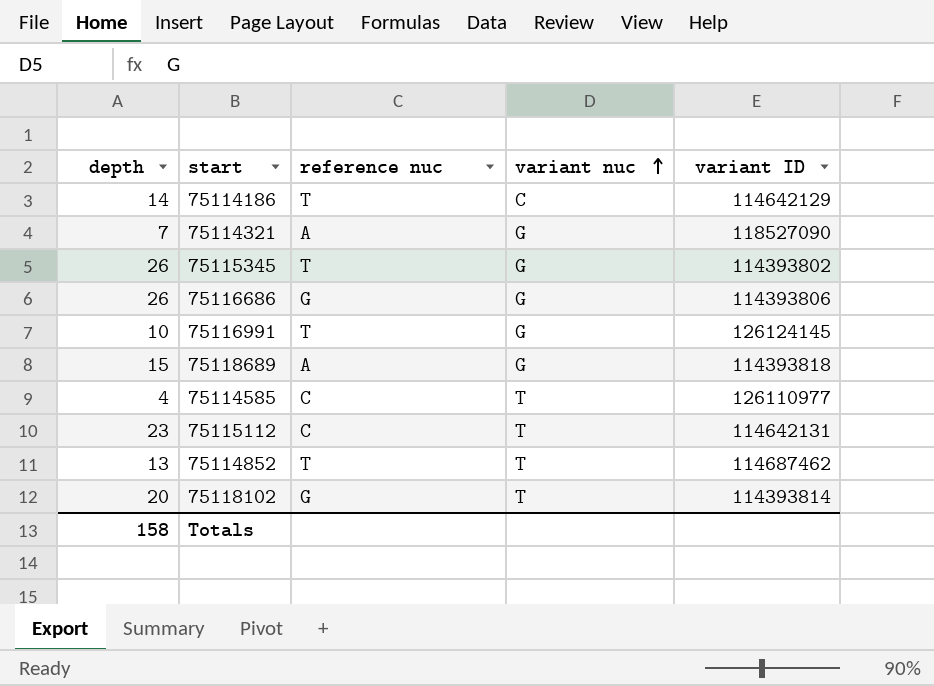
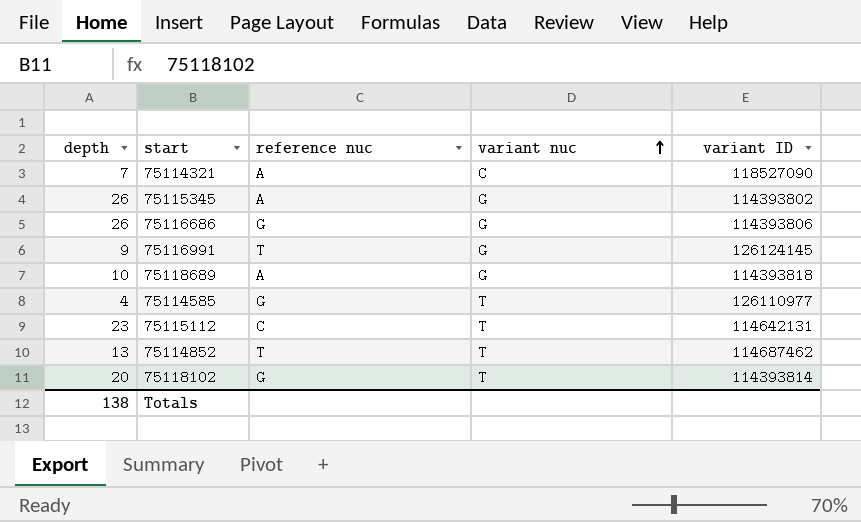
row 75114186: 14 | T | C | 114642129 -> none
75114321 | variant nuc: G -> C
75115345 | reference nuc: T -> A
75116991 | depth: 10 -> 9
75118689 | depth: 15 -> 10
75114585 | reference nuc: C -> G
Totals | depth: 158 -> 138

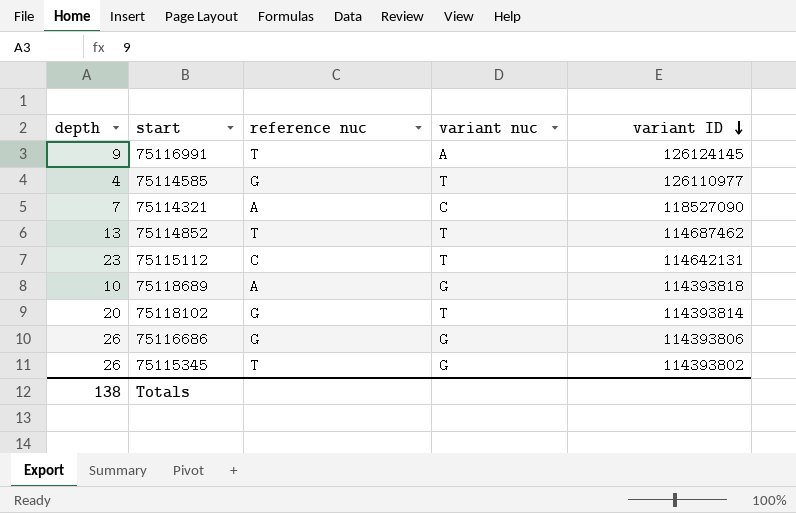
row order: variant nuc ascending -> variant ID descending
75116991 | variant nuc: G -> A
75115345 | reference nuc: A -> T

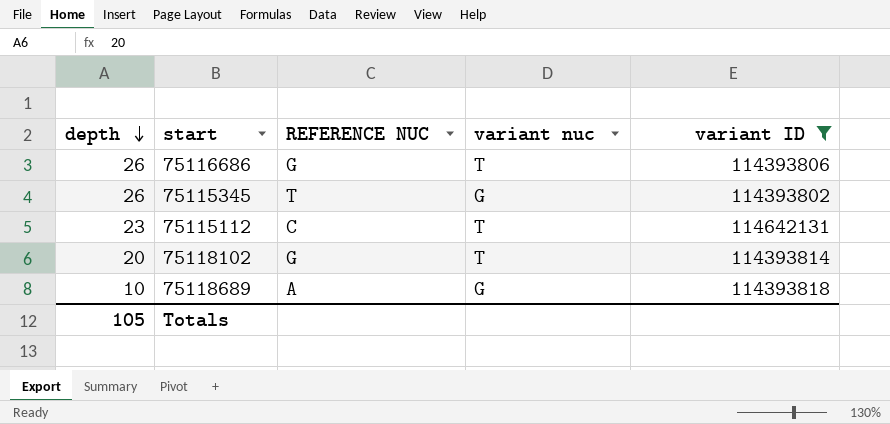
filter: none -> variant ID <= 114642131
row order: variant ID descending -> depth descending
column name: reference nuc -> REFERENCE NUC
75116686 | variant nuc: G -> T
Totals | depth: 138 -> 105

